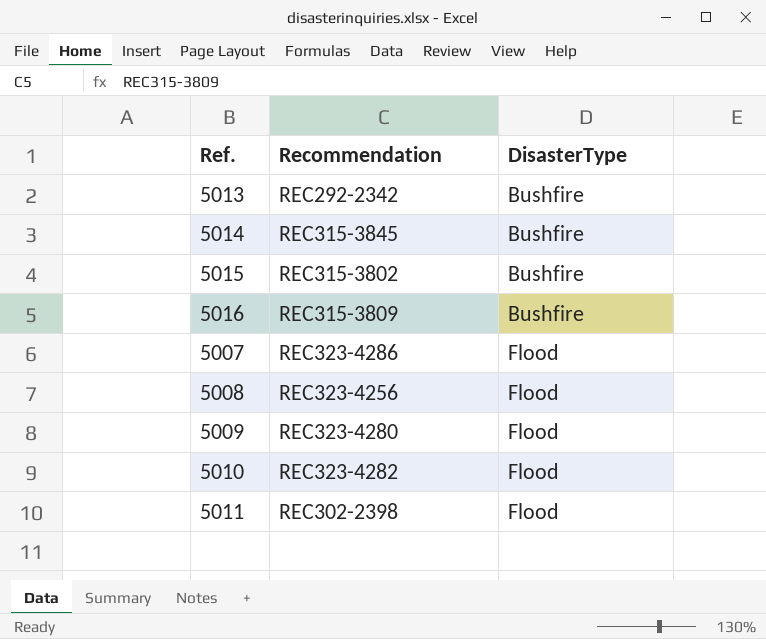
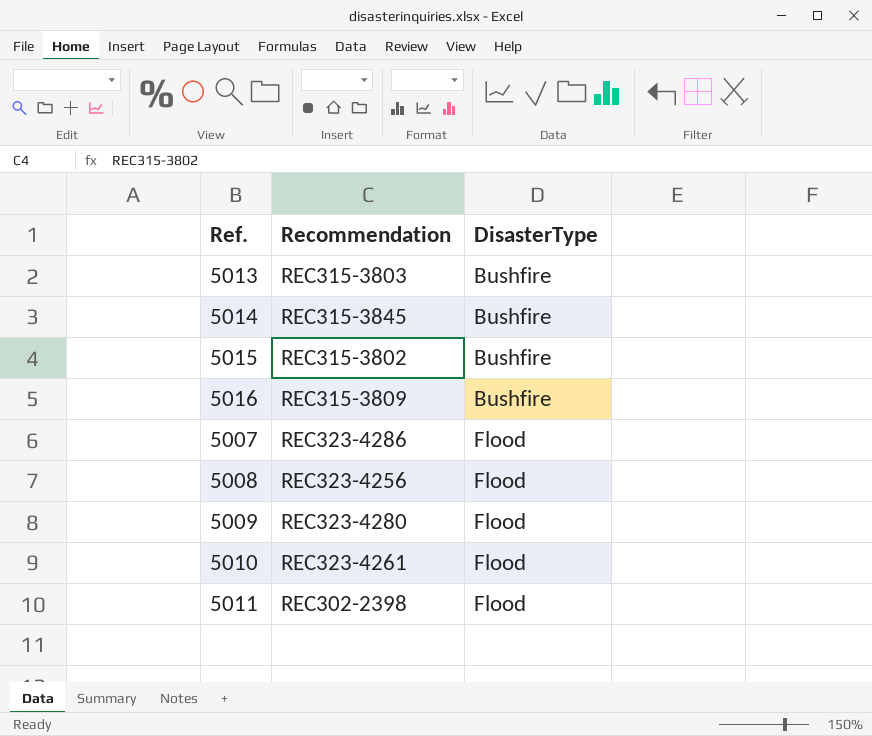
5013 | Recommendation: REC292-2342 -> REC315-3803
5010 | Recommendation: REC323-4282 -> REC323-4261

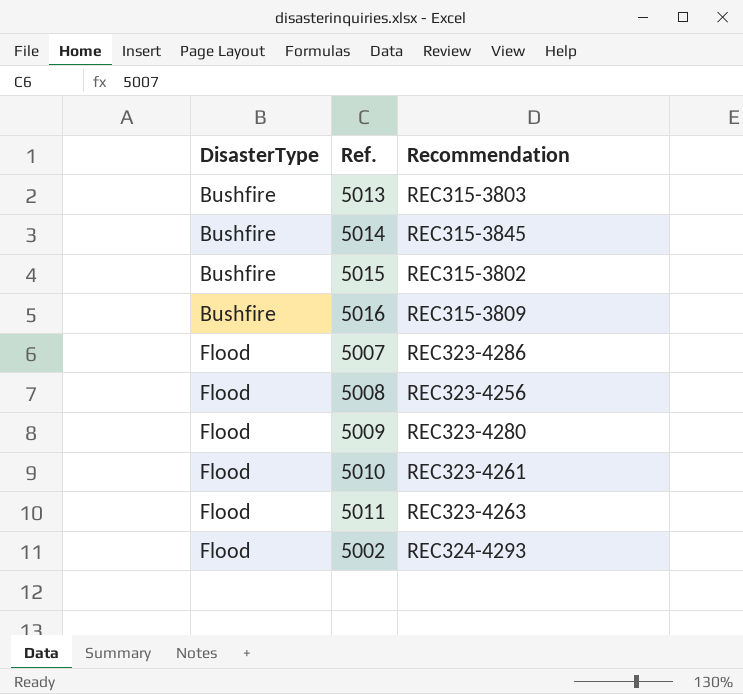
column DisasterType | position: 3 -> 1
5011 | Recommendation: REC302-2398 -> REC323-4263
row 5002: none -> Flood | REC324-4293

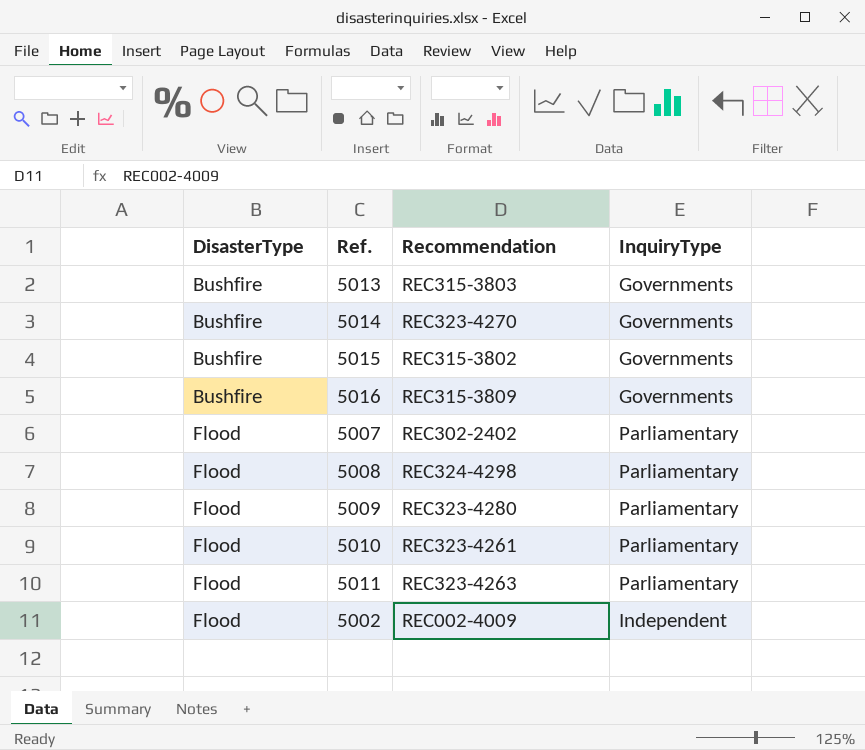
column InquiryType | position: none -> 4
5014 | Recommendation: REC315-3845 -> REC323-4270
5007 | Recommendation: REC323-4286 -> REC302-2402
5008 | Recommendation: REC323-4256 -> REC324-4298
5002 | Recommendation: REC324-4293 -> REC002-4009

